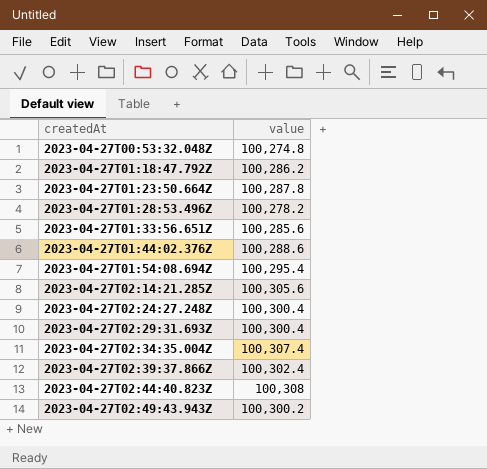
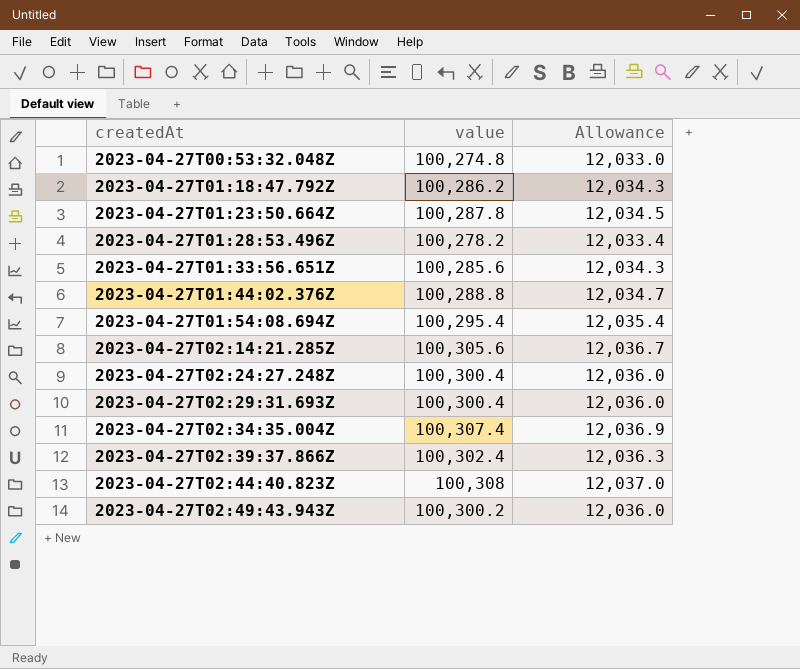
column Allowance | formula: none -> [value] * 0.12
2023-04-27T01:44:02.376Z | value: 100,288.6 -> 100,288.8

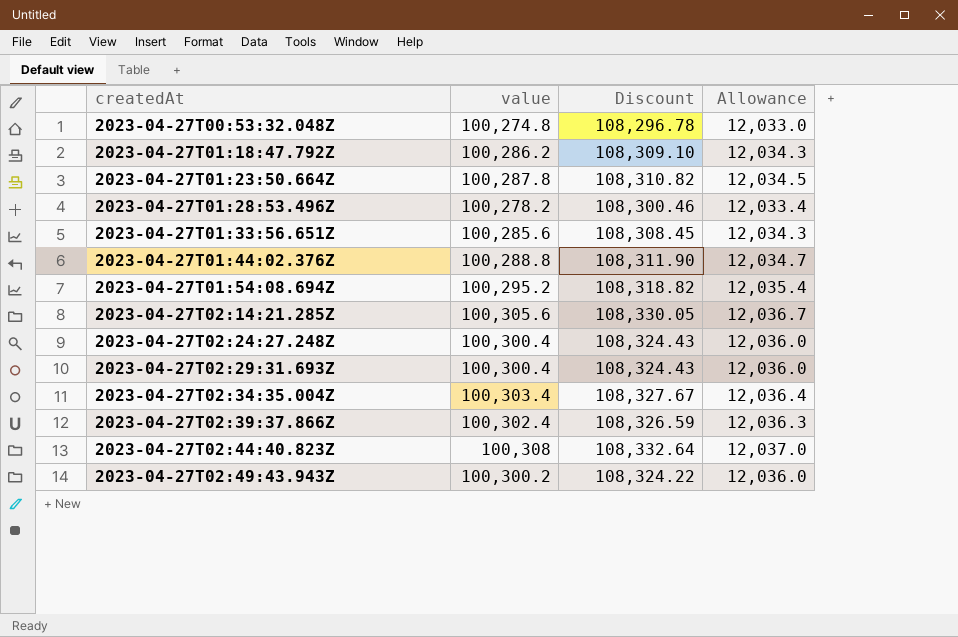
column Discount | formula: none -> [value] * 1.08
2023-04-27T01:54:08.694Z | value: 100,295.4 -> 100,295.2
2023-04-27T02:34:35.004Z | value: 100,307.4 -> 100,303.4
2023-04-27T02:34:35.004Z | Allowance: 12,036.9 -> 12,036.4

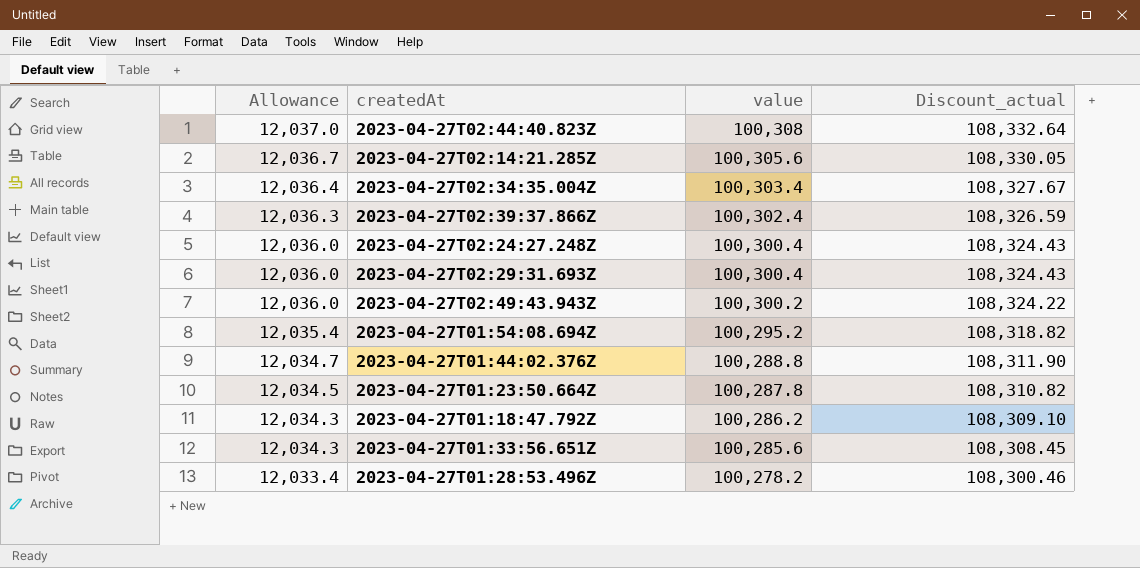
row order: createdAt ascending -> Allowance descending
column Allowance | position: 4 -> 1
column name: Discount -> Discount_actual
row 2023-04-27T00:53:32.048Z: 100,274.8 | 108,296.78 | 12,033.0 -> none

